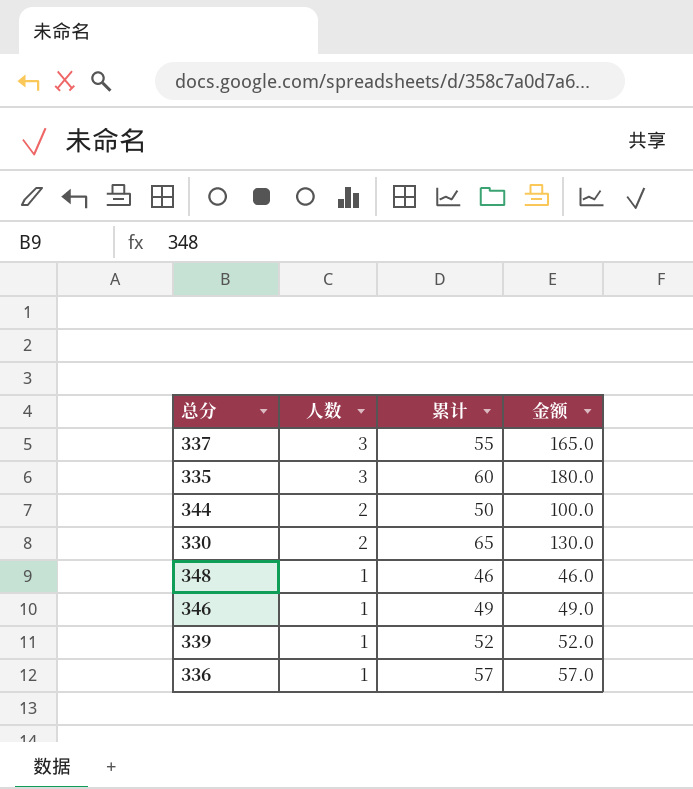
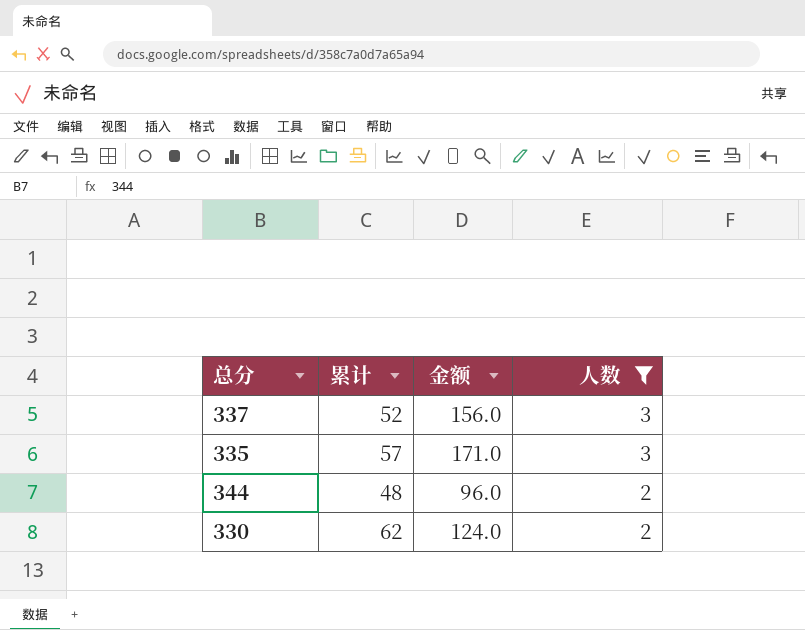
filter: none -> 人数 != 1
column 人数 | position: 2 -> 4
337 | 累计: 55 -> 52
337 | 金额: 165.0 -> 156.0
335 | 累计: 60 -> 57
335 | 金额: 180.0 -> 171.0
344 | 累计: 50 -> 48
344 | 金额: 100.0 -> 96.0
330 | 累计: 65 -> 62
330 | 金额: 130.0 -> 124.0

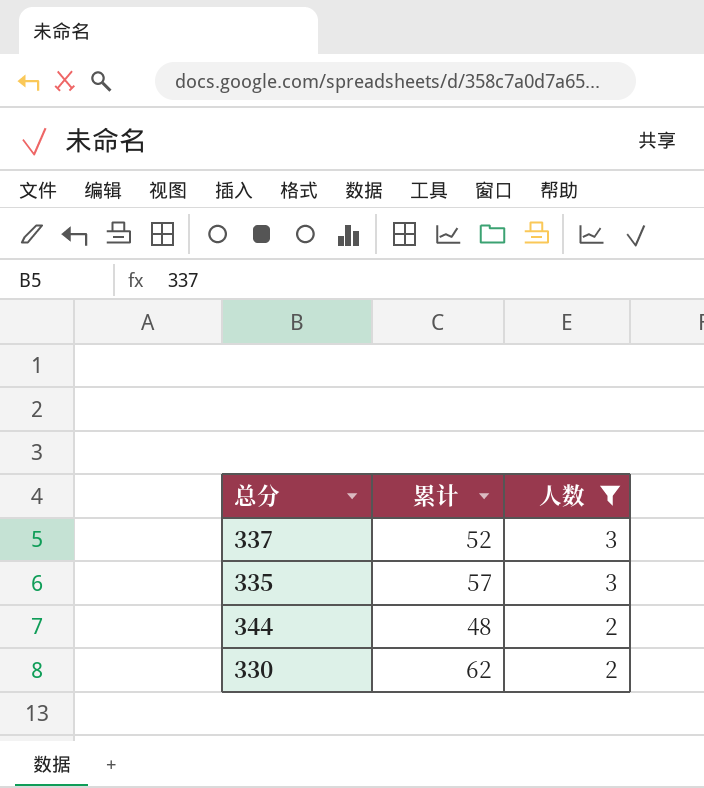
column 金额 | formula: [累计] * [人数] -> none

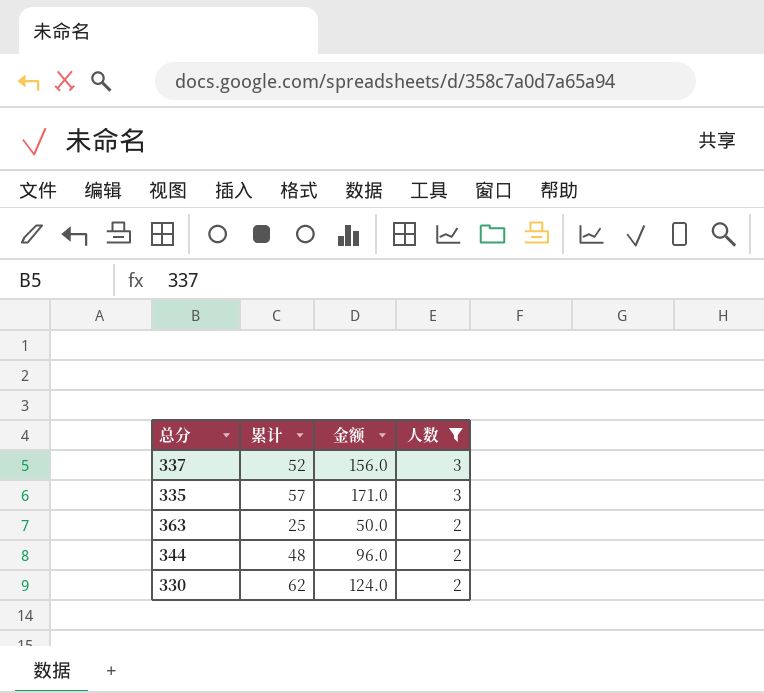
column 金额 | formula: none -> [累计] * [人数]
row 363: none -> 25 | 50.0 | 2

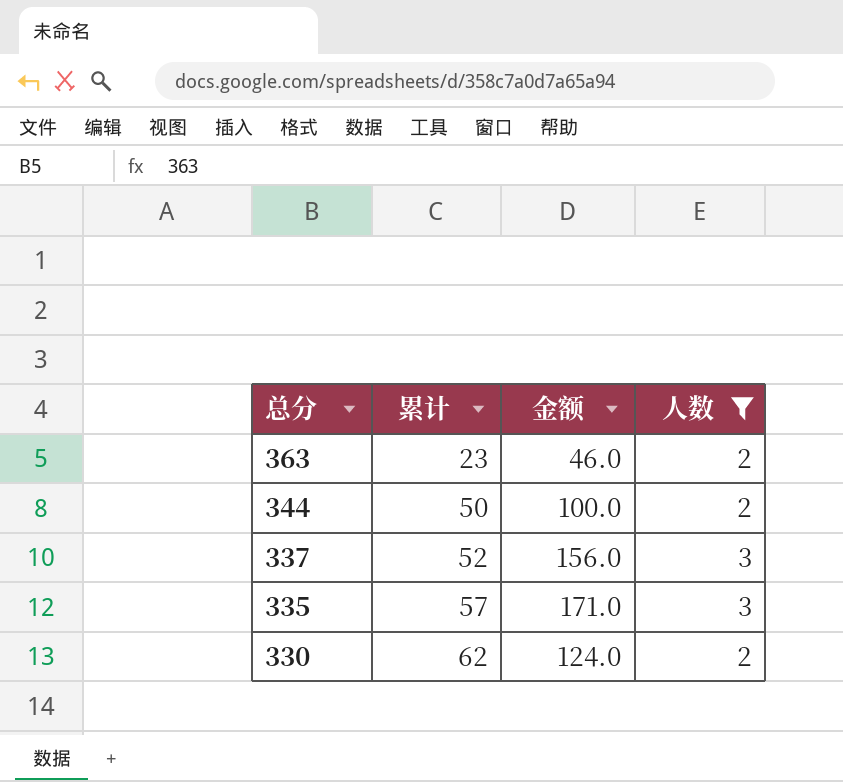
row order: 人数 descending -> 总分 descending
363 | 累计: 25 -> 23
363 | 金额: 50.0 -> 46.0
344 | 累计: 48 -> 50
344 | 金额: 96.0 -> 100.0

